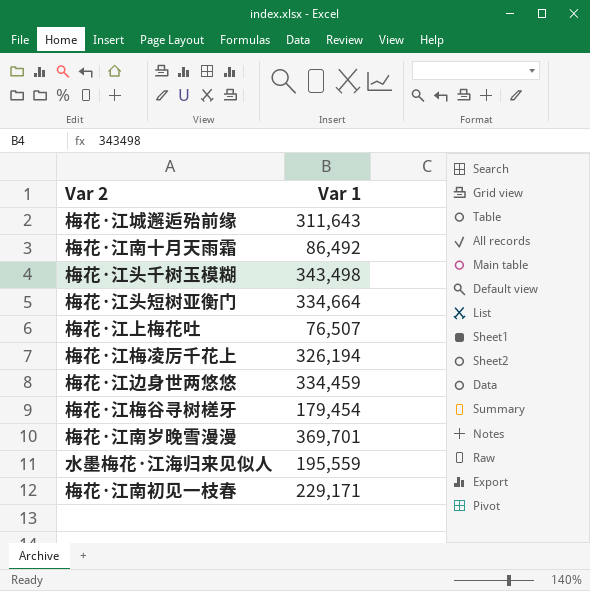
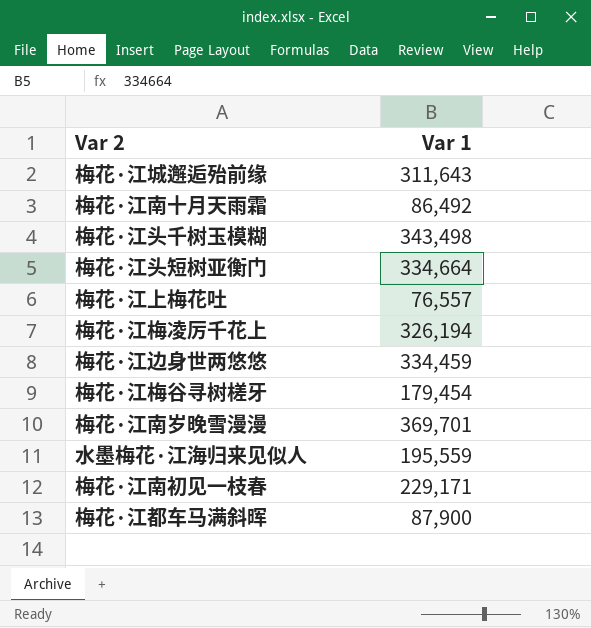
梅花·江上梅花吐 | Var 1: 76,507 -> 76,557
row 梅花·江都车马满斜晖: none -> 87,900

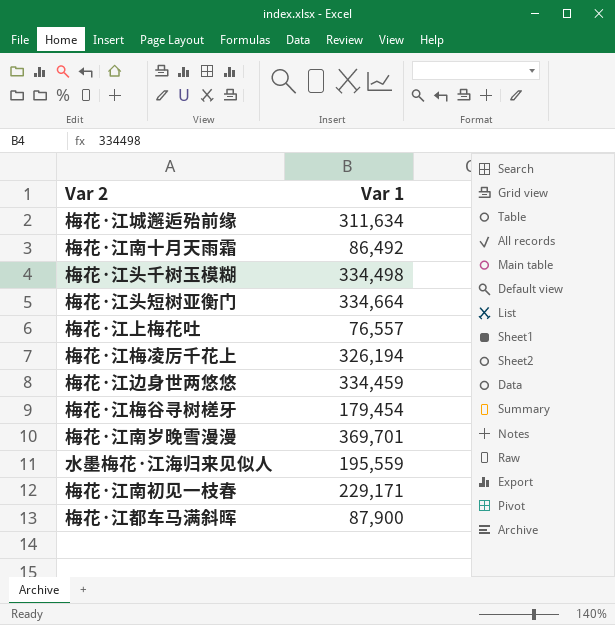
梅花·江城邂逅殆前缘 | Var 1: 311,643 -> 311,634
梅花·江头千树玉模糊 | Var 1: 343,498 -> 334,498

